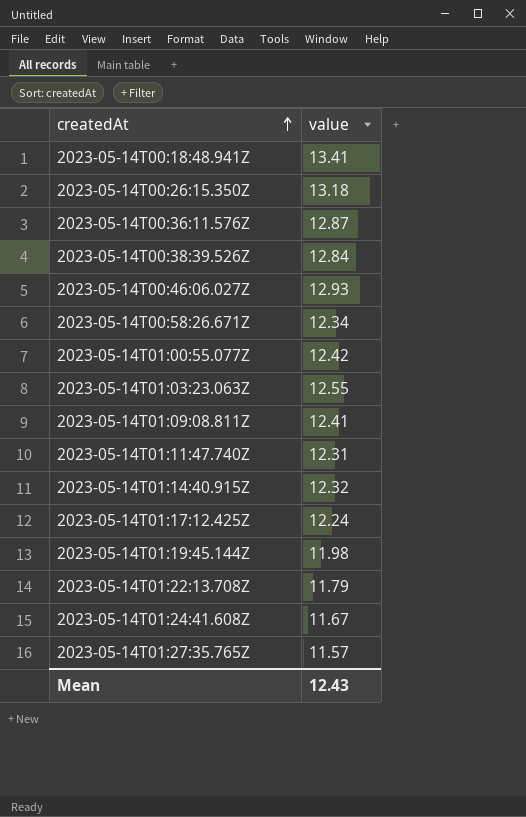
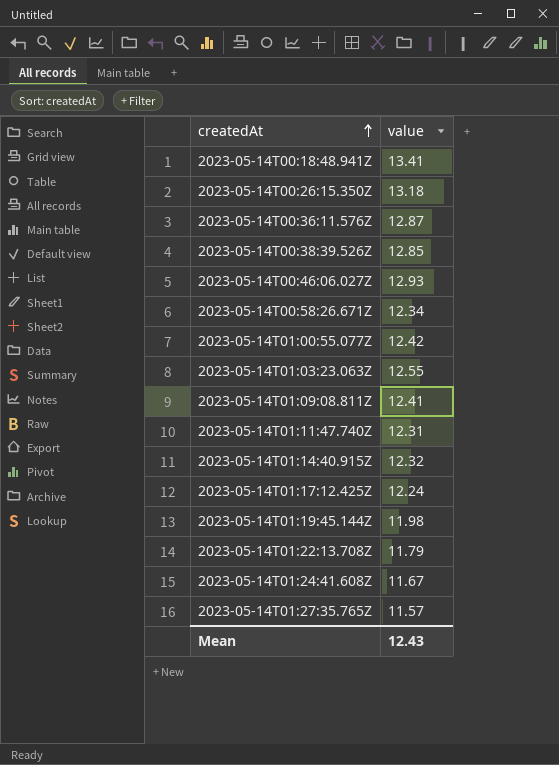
2023-05-14T00:38:39.526Z | value: 12.84 -> 12.85

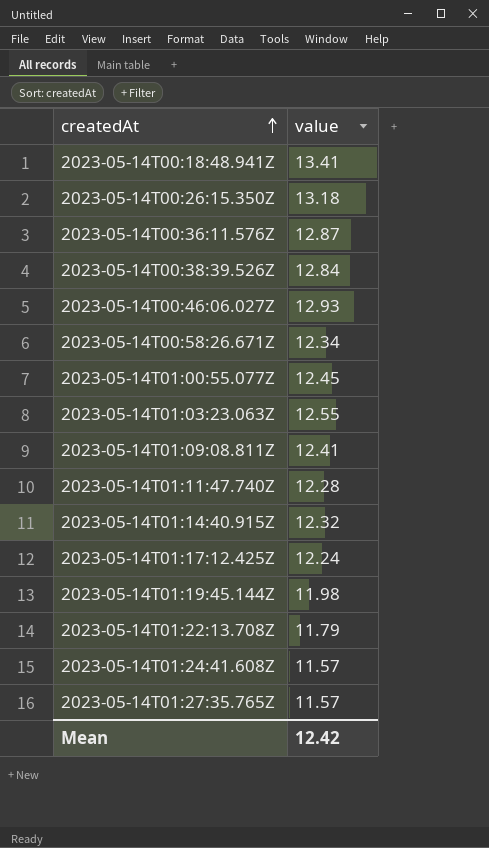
2023-05-14T00:38:39.526Z | value: 12.85 -> 12.84
2023-05-14T01:00:55.077Z | value: 12.42 -> 12.45
2023-05-14T01:11:47.740Z | value: 12.31 -> 12.28
2023-05-14T01:24:41.608Z | value: 11.67 -> 11.57
Mean | value: 12.43 -> 12.42

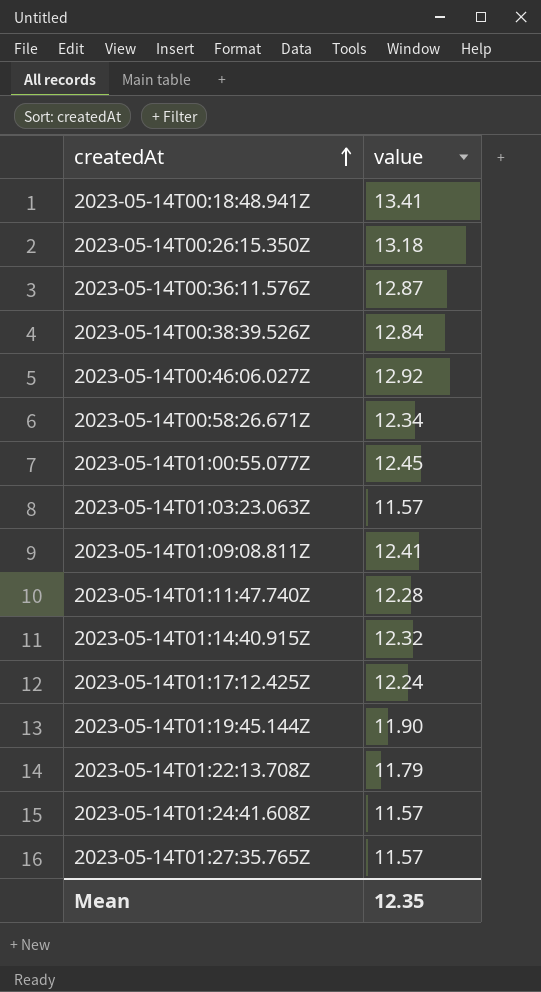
2023-05-14T00:46:06.027Z | value: 12.93 -> 12.92
2023-05-14T01:03:23.063Z | value: 12.55 -> 11.57
2023-05-14T01:19:45.144Z | value: 11.98 -> 11.90
Mean | value: 12.42 -> 12.35

